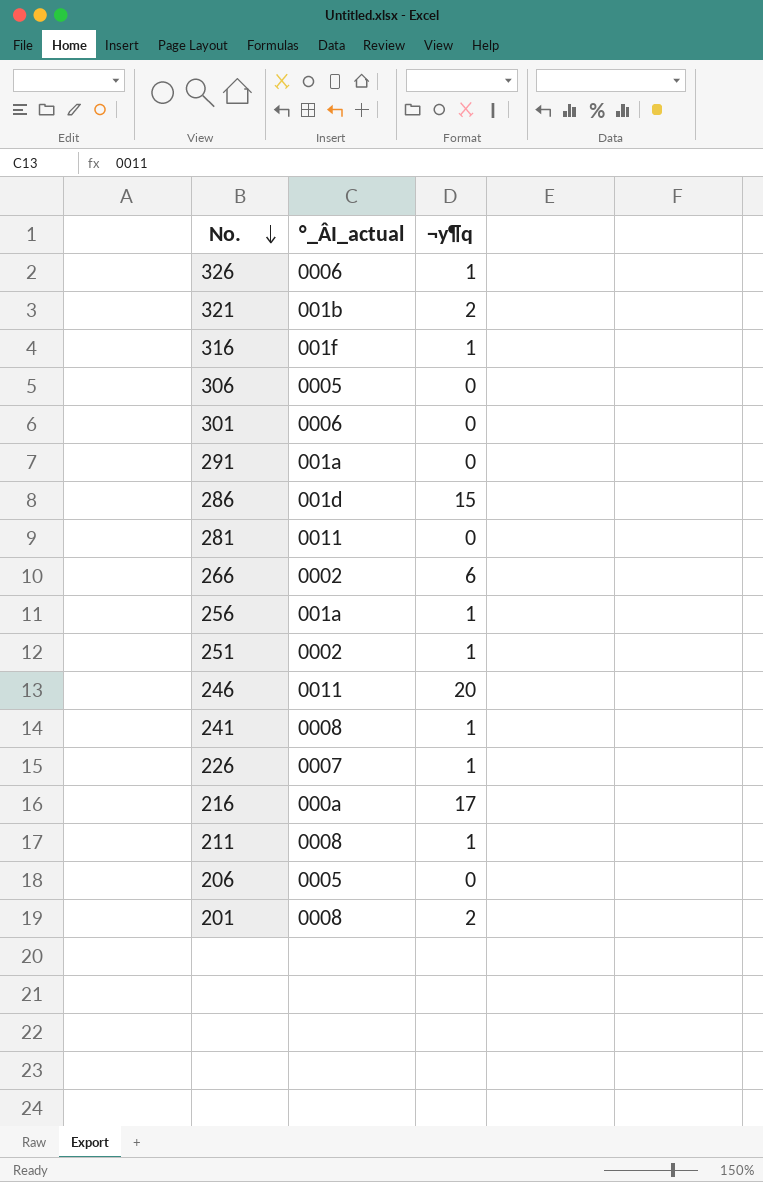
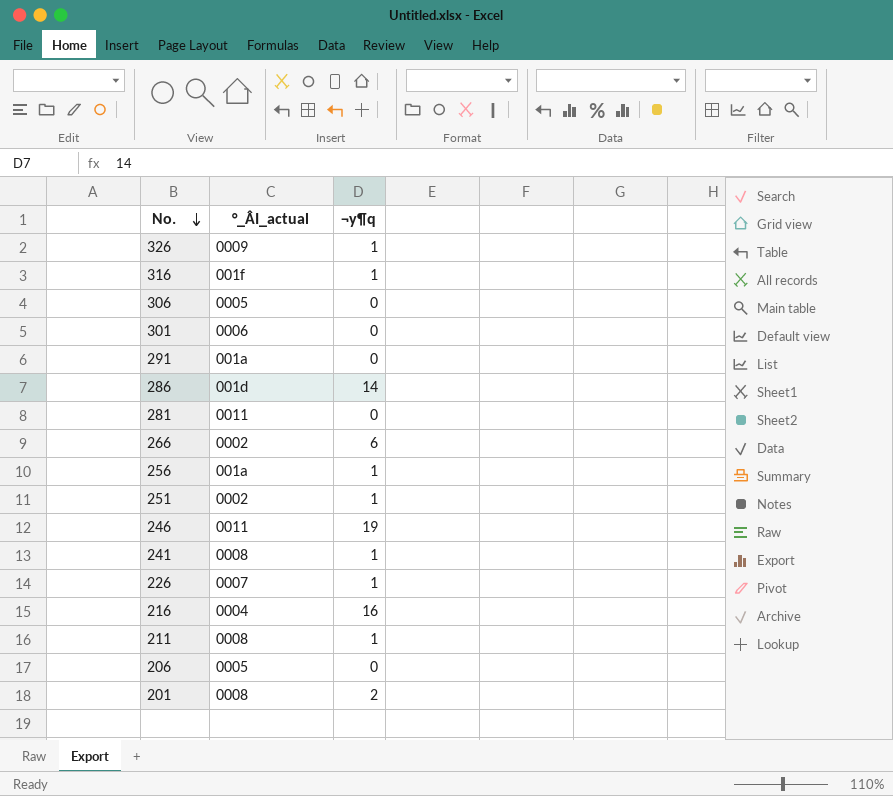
row 321: 001b | 2 -> none
326 | °_ÂI_actual: 0006 -> 0009
286 | ¬y¶q: 15 -> 14
246 | ¬y¶q: 20 -> 19
216 | °_ÂI_actual: 000a -> 0004
216 | ¬y¶q: 17 -> 16

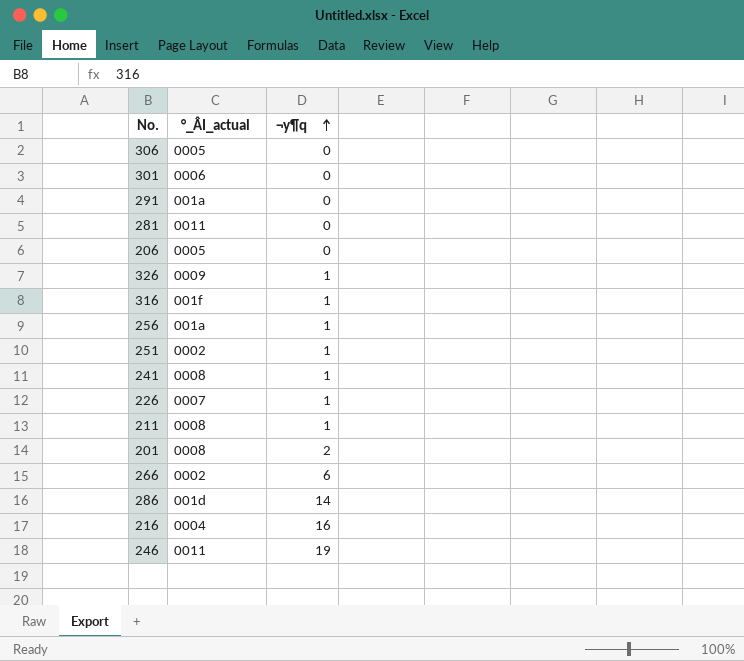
row order: No. descending -> ¬y¶q ascending

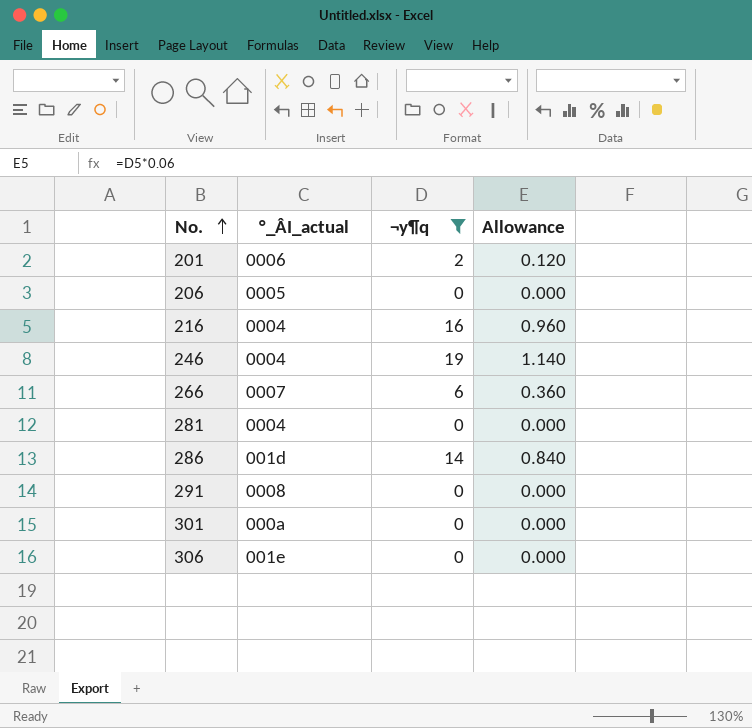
filter: none -> ¬y¶q != 1
row order: ¬y¶q ascending -> No. ascending
column Allowance | formula: none -> [¬y¶q] * 0.06
201 | °_ÂI_actual: 0008 -> 0006
246 | °_ÂI_actual: 0011 -> 0004
266 | °_ÂI_actual: 0002 -> 0007
281 | °_ÂI_actual: 0011 -> 0004
291 | °_ÂI_actual: 001a -> 0008
301 | °_ÂI_actual: 0006 -> 000a
306 | °_ÂI_actual: 0005 -> 001e

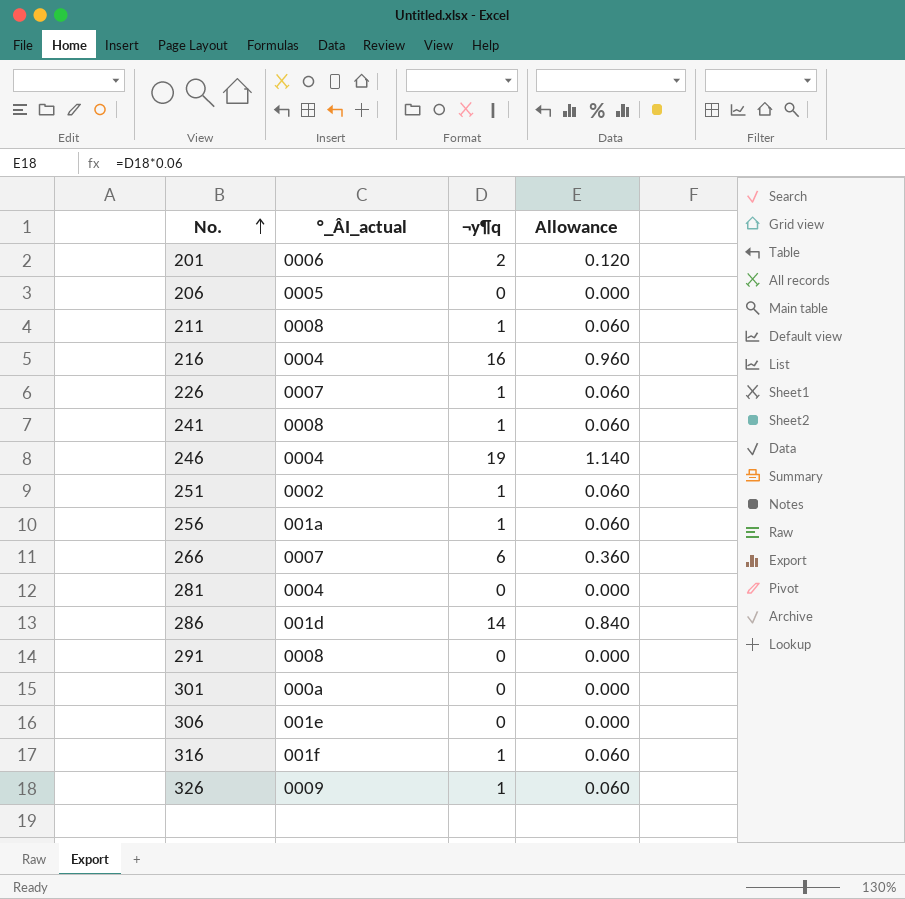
filter: ¬y¶q != 1 -> none

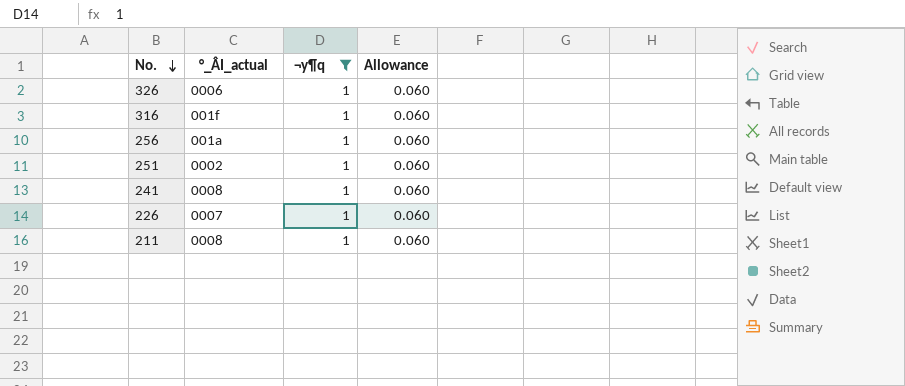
filter: none -> ¬y¶q = 1
row order: No. ascending -> No. descending
326 | °_ÂI_actual: 0009 -> 0006

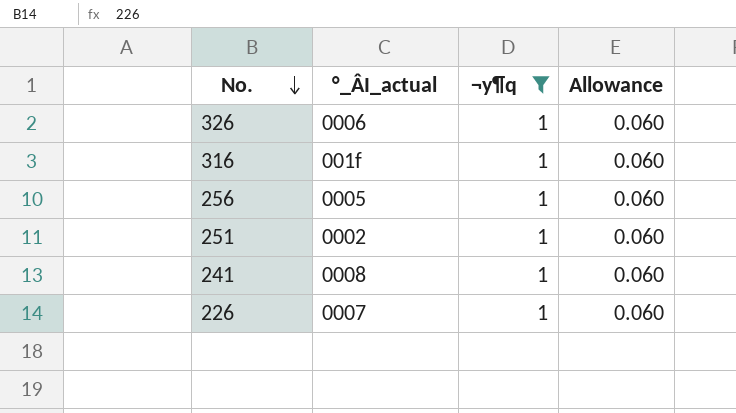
row 211: 0008 | 1 | 0.060 -> none
256 | °_ÂI_actual: 001a -> 0005

